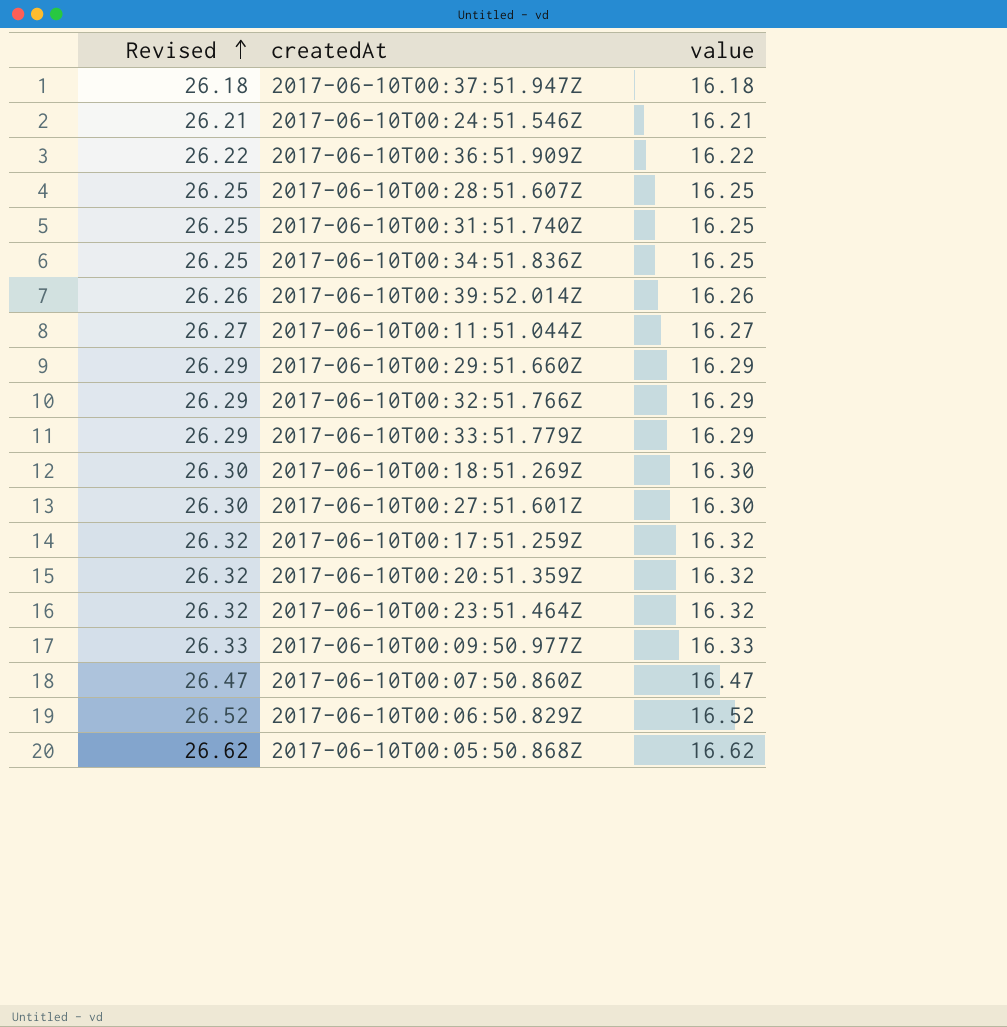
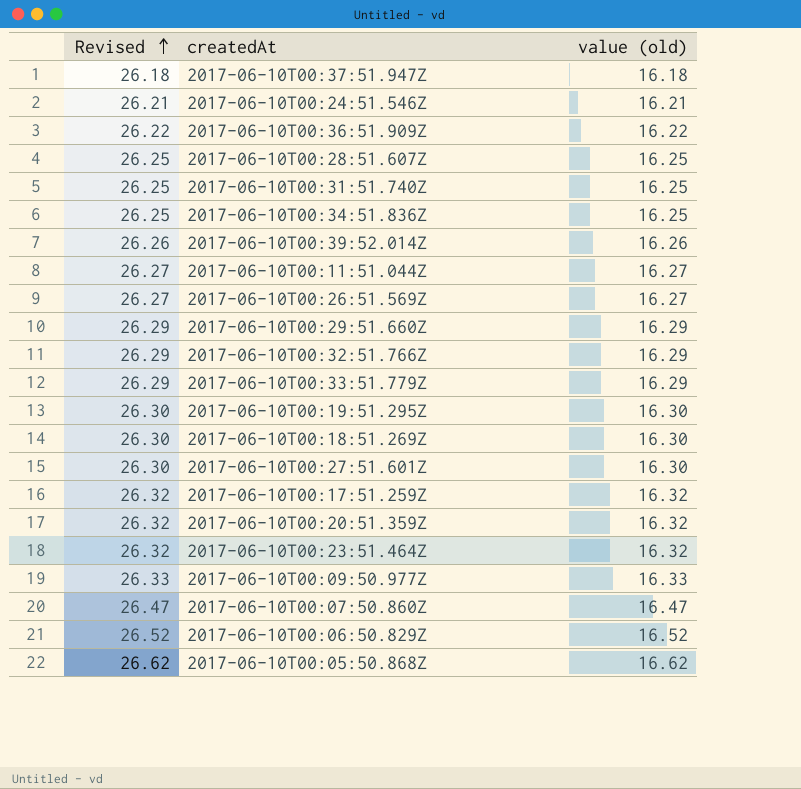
column name: value -> value (old)
row 2017-06-10T00:26:51.569Z: none -> 26.27 | 16.27
row 2017-06-10T00:19:51.295Z: none -> 26.30 | 16.30

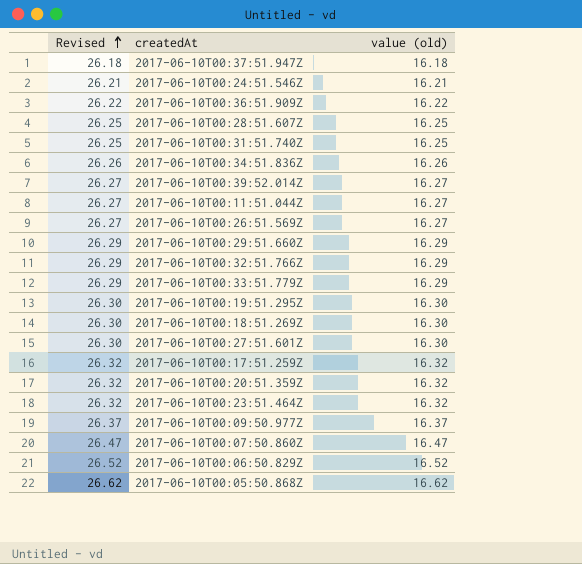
2017-06-10T00:34:51.836Z | Revised: 26.25 -> 26.26
2017-06-10T00:34:51.836Z | value (old): 16.25 -> 16.26
2017-06-10T00:39:52.014Z | Revised: 26.26 -> 26.27
2017-06-10T00:39:52.014Z | value (old): 16.26 -> 16.27
2017-06-10T00:09:50.977Z | Revised: 26.33 -> 26.37
2017-06-10T00:09:50.977Z | value (old): 16.33 -> 16.37

